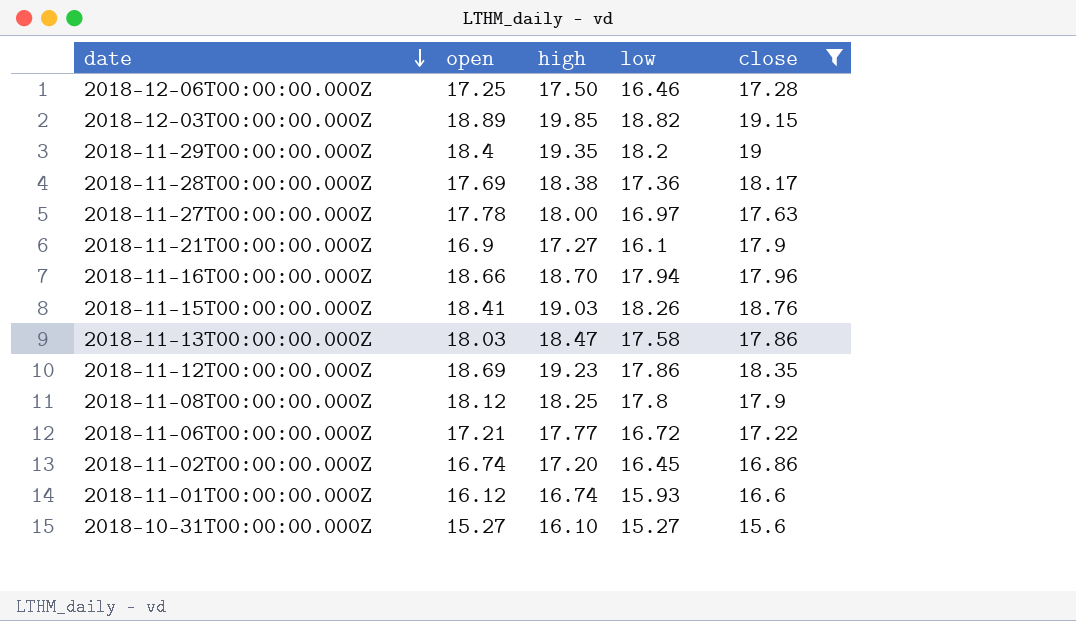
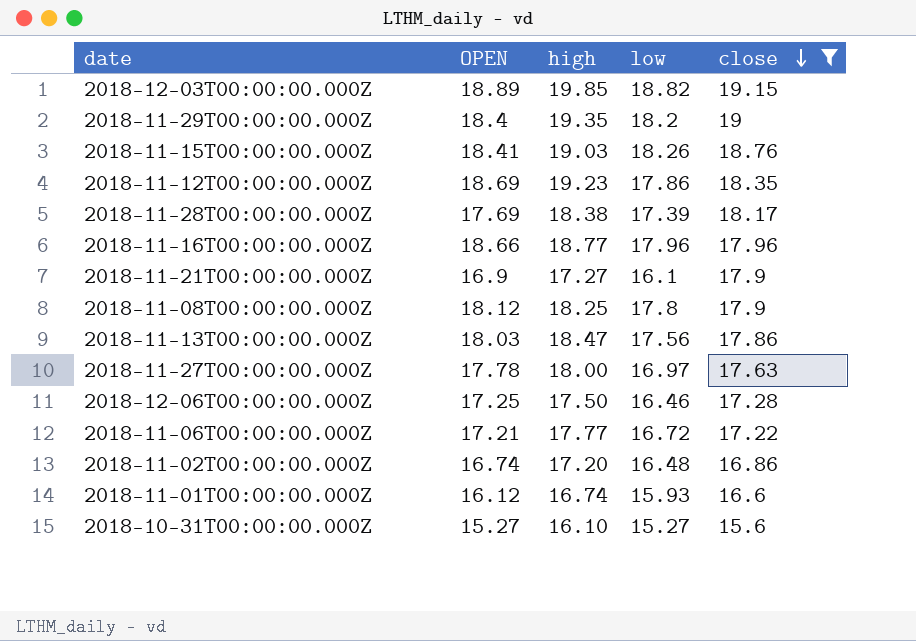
row order: date descending -> close descending
column name: open -> OPEN
2018-11-28T00:00:00.000Z | low: 17.36 -> 17.39
2018-11-16T00:00:00.000Z | high: 18.70 -> 18.77
2018-11-16T00:00:00.000Z | low: 17.94 -> 17.96
2018-11-13T00:00:00.000Z | low: 17.58 -> 17.56
2018-11-02T00:00:00.000Z | low: 16.45 -> 16.48

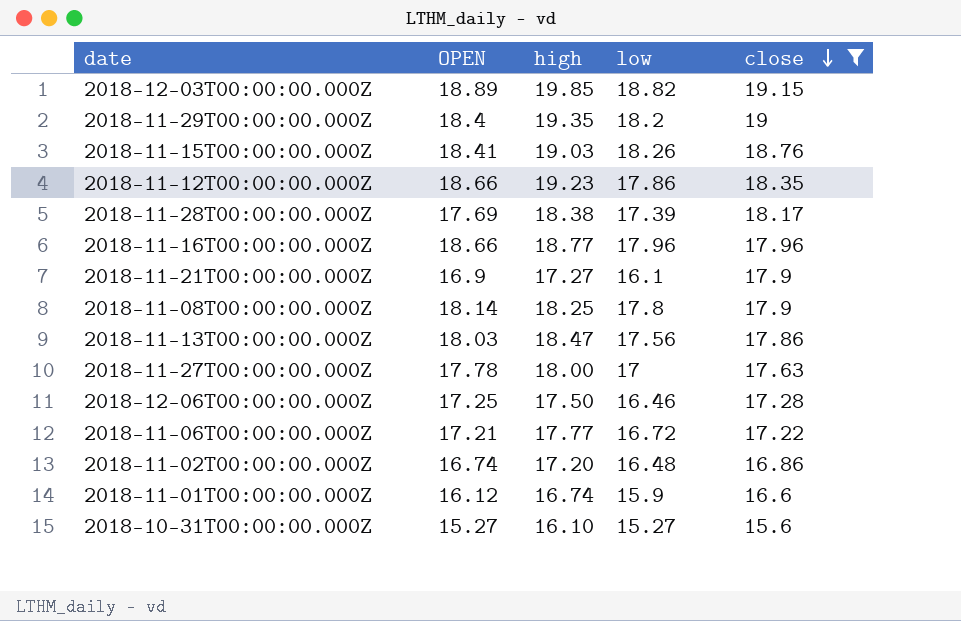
2018-11-12T00:00:00.000Z | OPEN: 18.69 -> 18.66
2018-11-08T00:00:00.000Z | OPEN: 18.12 -> 18.14
2018-11-27T00:00:00.000Z | low: 16.97 -> 17
2018-11-01T00:00:00.000Z | low: 15.93 -> 15.9

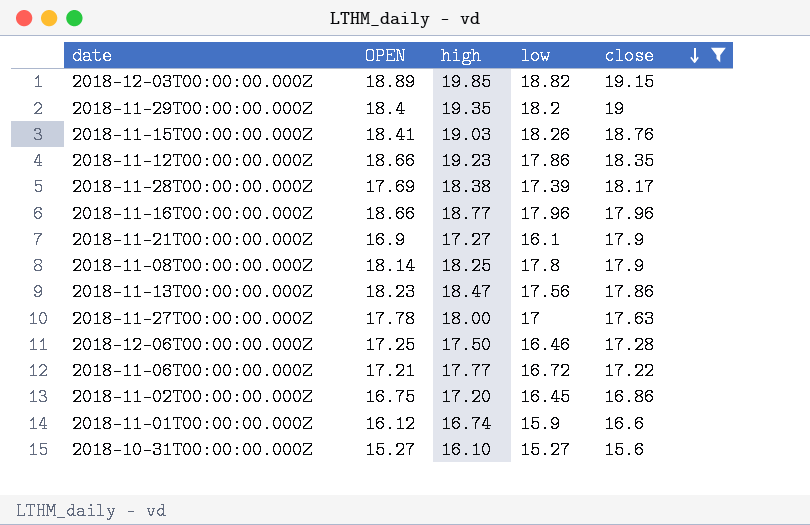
2018-11-13T00:00:00.000Z | OPEN: 18.03 -> 18.23
2018-11-02T00:00:00.000Z | OPEN: 16.74 -> 16.75
2018-11-02T00:00:00.000Z | low: 16.48 -> 16.45

